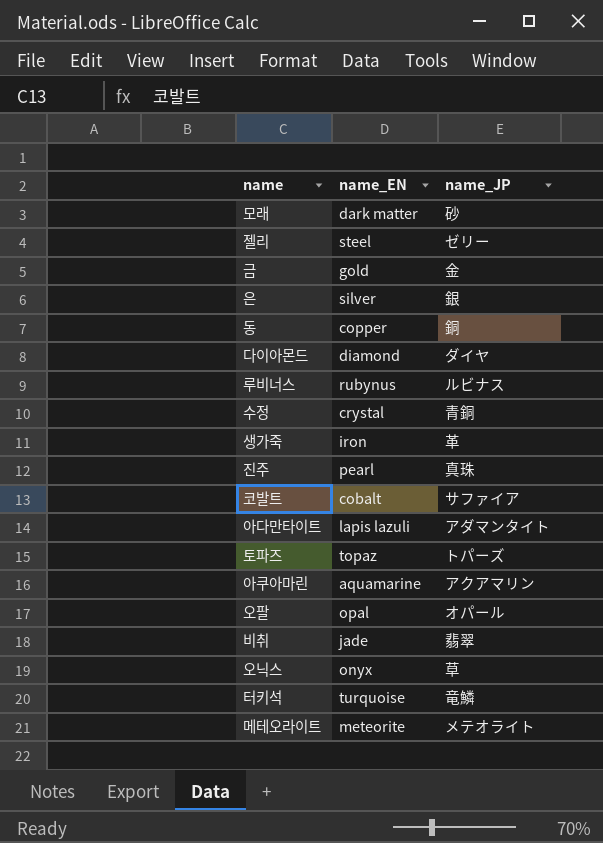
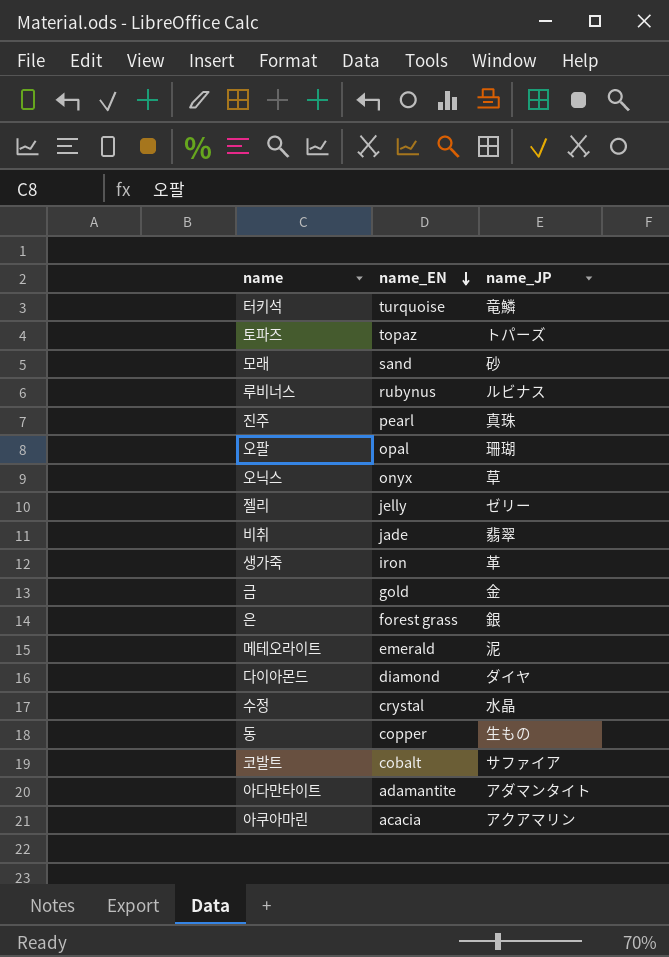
row order: none -> name_EN descending
모래 | name_EN: dark matter -> sand
오팔 | name_JP: オパール -> 珊瑚
젤리 | name_EN: steel -> jelly
은 | name_EN: silver -> forest grass
메테오라이트 | name_EN: meteorite -> emerald
메테오라이트 | name_JP: メテオライト -> 泥
수정 | name_JP: 青銅 -> 水晶
동 | name_JP: 銅 -> 生もの
아다만타이트 | name_EN: lapis lazuli -> adamantite
아쿠아마린 | name_EN: aquamarine -> acacia

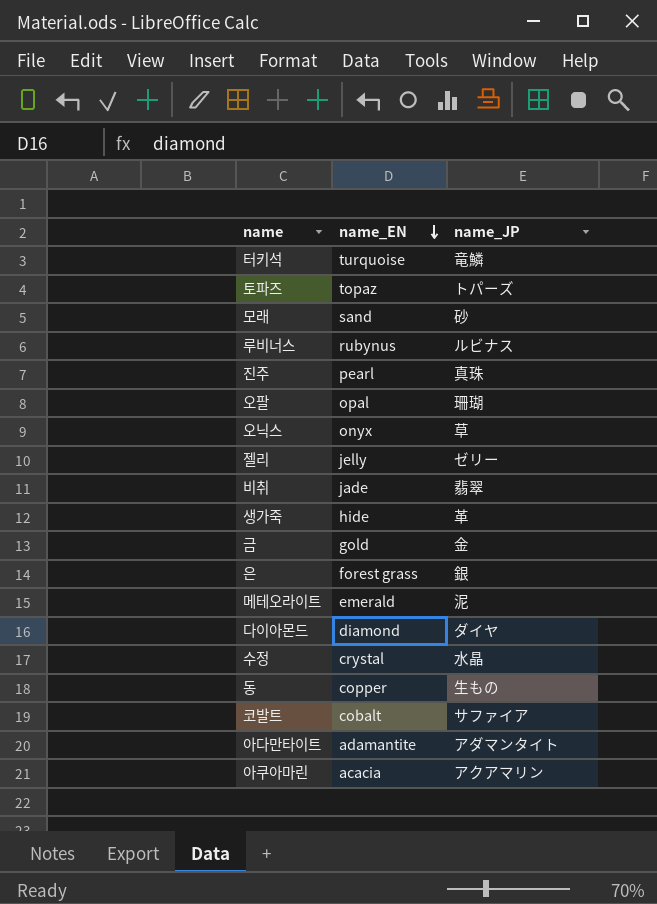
생가죽 | name_EN: iron -> hide

